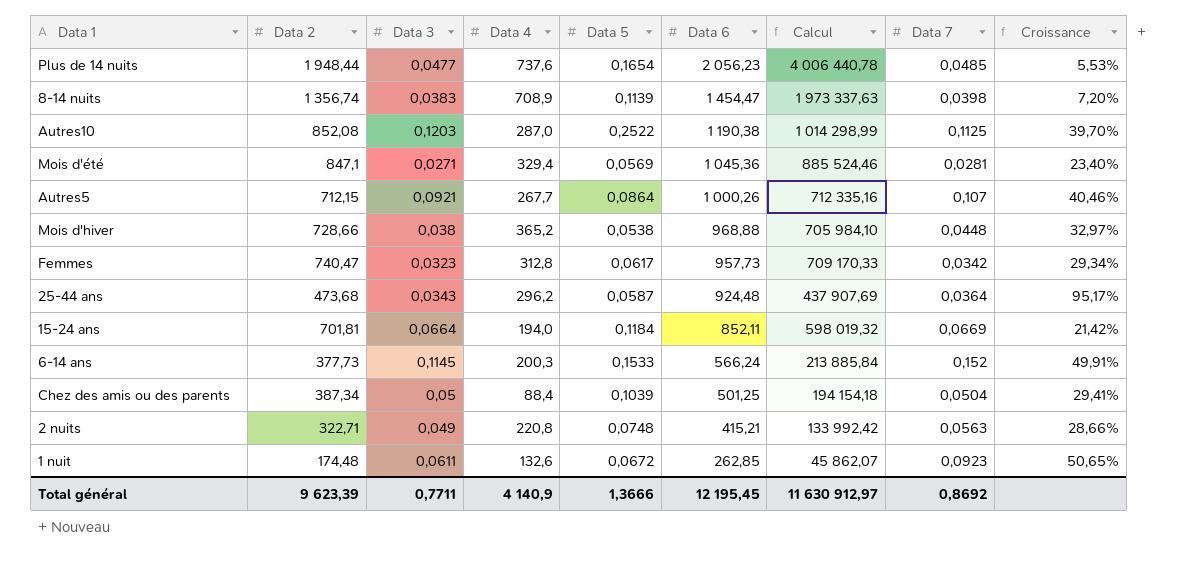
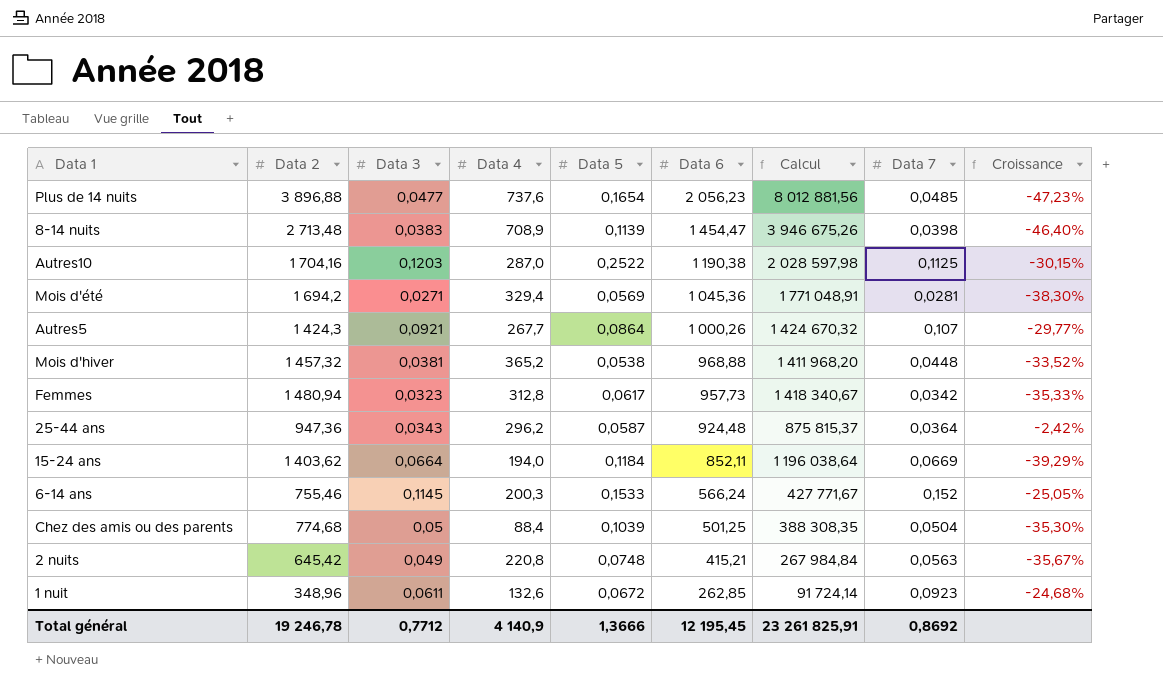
Plus de 14 nuits | Data 2: 1 948,44 -> 3 896,88
Plus de 14 nuits | Calcul: 4 006 440,78 -> 8 012 881,56
Plus de 14 nuits | Croissance: 5,53% -> -47,23%
8-14 nuits | Data 2: 1 356,74 -> 2 713,48
8-14 nuits | Calcul: 1 973 337,63 -> 3 946 675,26
8-14 nuits | Croissance: 7,20% -> -46,40%
Autres10 | Data 2: 852,08 -> 1 704,16
Autres10 | Calcul: 1 014 298,99 -> 2 028 597,98
Autres10 | Croissance: 39,70% -> -30,15%
Mois d'été | Data 2: 847,1 -> 1 694,2
Mois d'été | Calcul: 885 524,46 -> 1 771 048,91
Mois d'été | Croissance: 23,40% -> -38,30%
Autres5 | Data 2: 712,15 -> 1 424,3
Autres5 | Calcul: 712 335,16 -> 1 424 670,32
Autres5 | Croissance: 40,46% -> -29,77%
Mois d'hiver | Data 2: 728,66 -> 1 457,32
Mois d'hiver | Data 3: 0,038 -> 0,0381
Mois d'hiver | Calcul: 705 984,10 -> 1 411 968,20
Mois d'hiver | Croissance: 32,97% -> -33,52%
Femmes | Data 2: 740,47 -> 1 480,94
Femmes | Calcul: 709 170,33 -> 1 418 340,67
Femmes | Croissance: 29,34% -> -35,33%
25-44 ans | Data 2: 473,68 -> 947,36
25-44 ans | Calcul: 437 907,69 -> 875 815,37
25-44 ans | Croissance: 95,17% -> -2,42%
15-24 ans | Data 2: 701,81 -> 1 403,62
15-24 ans | Calcul: 598 019,32 -> 1 196 038,64
15-24 ans | Croissance: 21,42% -> -39,29%
6-14 ans | Data 2: 377,73 -> 755,46
6-14 ans | Calcul: 213 885,84 -> 427 771,67
6-14 ans | Croissance: 49,91% -> -25,05%
Chez des amis ou des parents | Data 2: 387,34 -> 774,68
Chez des amis ou des parents | Calcul: 194 154,18 -> 388 308,35
Chez des amis ou des parents | Croissance: 29,41% -> -35,30%
2 nuits | Data 2: 322,71 -> 645,42
2 nuits | Calcul: 133 992,42 -> 267 984,84
2 nuits | Croissance: 28,66% -> -35,67%
1 nuit | Data 2: 174,48 -> 348,96
1 nuit | Calcul: 45 862,07 -> 91 724,14
1 nuit | Croissance: 50,65% -> -24,68%
Total général | Data 2: 9 623,39 -> 19 246,78
Total général | Data 3: 0,7711 -> 0,7712
Total général | Calcul: 11 630 912,97 -> 23 261 825,91

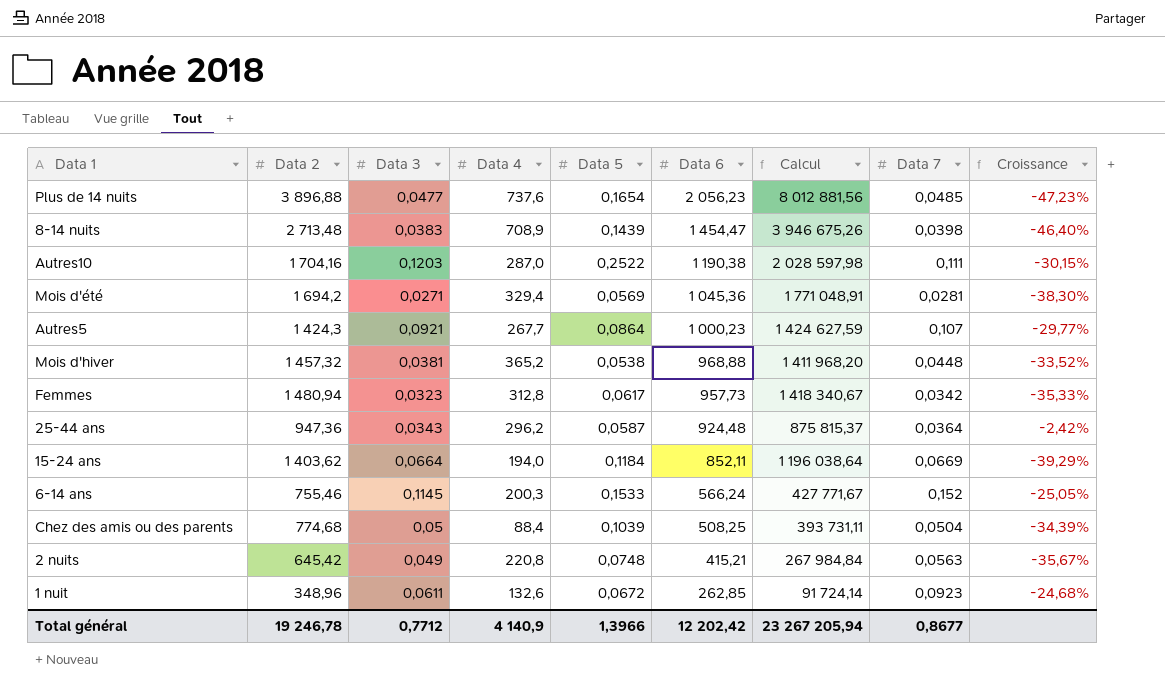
8-14 nuits | Data 5: 0,1139 -> 0,1439
Autres10 | Data 7: 0,1125 -> 0,111
Autres5 | Data 6: 1 000,26 -> 1 000,23
Autres5 | Calcul: 1 424 670,32 -> 1 424 627,59
Chez des amis ou des parents | Data 6: 501,25 -> 508,25
Chez des amis ou des parents | Calcul: 388 308,35 -> 393 731,11
Chez des amis ou des parents | Croissance: -35,30% -> -34,39%
Total général | Data 5: 1,3666 -> 1,3966
Total général | Data 6: 12 195,45 -> 12 202,42
Total général | Calcul: 23 261 825,91 -> 23 267 205,94
Total général | Data 7: 0,8692 -> 0,8677

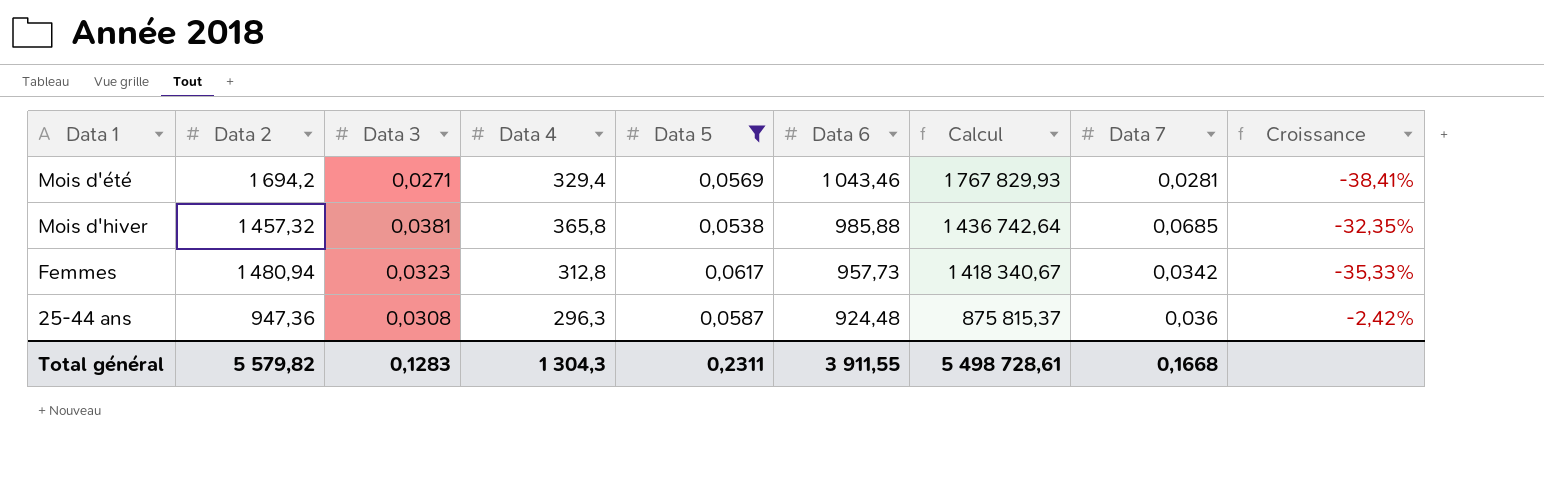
filter: none -> Data 5 <= 0,0617
Mois d'été | Data 6: 1 045,36 -> 1 043,46
Mois d'été | Calcul: 1 771 048,91 -> 1 767 829,93
Mois d'été | Croissance: -38,30% -> -38,41%
Mois d'hiver | Data 4: 365,2 -> 365,8
Mois d'hiver | Data 6: 968,88 -> 985,88
Mois d'hiver | Calcul: 1 411 968,20 -> 1 436 742,64
Mois d'hiver | Data 7: 0,0448 -> 0,0685
Mois d'hiver | Croissance: -33,52% -> -32,35%
25-44 ans | Data 3: 0,0343 -> 0,0308
25-44 ans | Data 4: 296,2 -> 296,3
25-44 ans | Data 7: 0,0364 -> 0,036
Total général | Data 2: 19 246,78 -> 5 579,82
Total général | Data 3: 0,7712 -> 0,1283
Total général | Data 4: 4 140,9 -> 1 304,3
Total général | Data 5: 1,3966 -> 0,2311
Total général | Data 6: 12 202,42 -> 3 911,55
Total général | Calcul: 23 267 205,94 -> 5 498 728,61
Total général | Data 7: 0,8677 -> 0,1668

